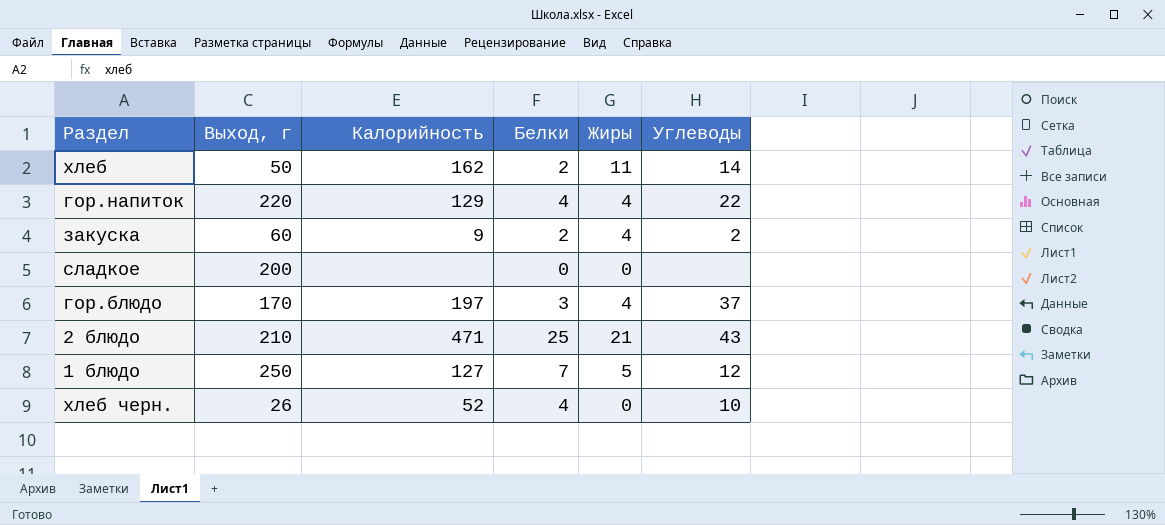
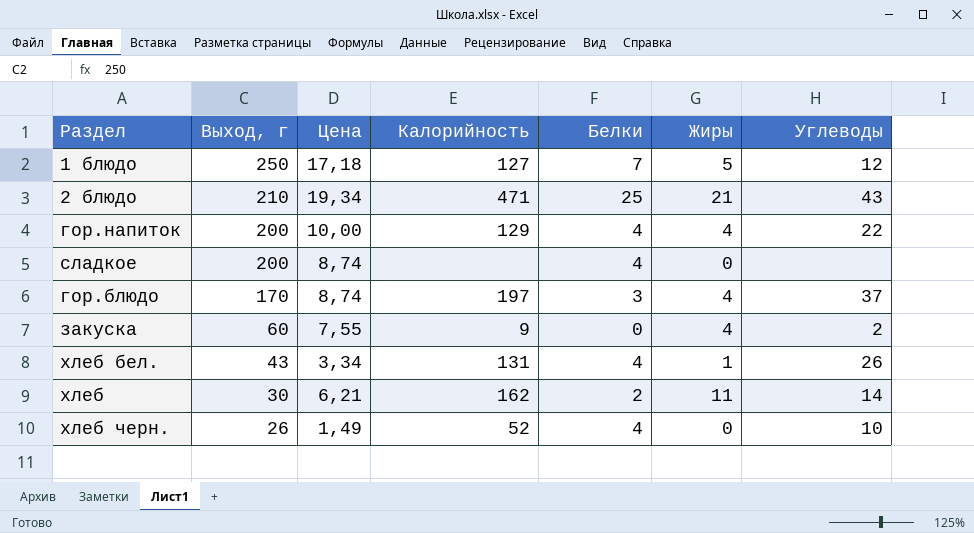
row order: none -> Выход, г descending
column Цена | position: none -> 3
гор.напиток | Выход, г: 220 -> 200
сладкое | Белки: 0 -> 4
закуска | Белки: 2 -> 0
row хлеб бел.: none -> 43 | 3,34 | 131 | 4 | 1 | 26
хлеб | Выход, г: 50 -> 30

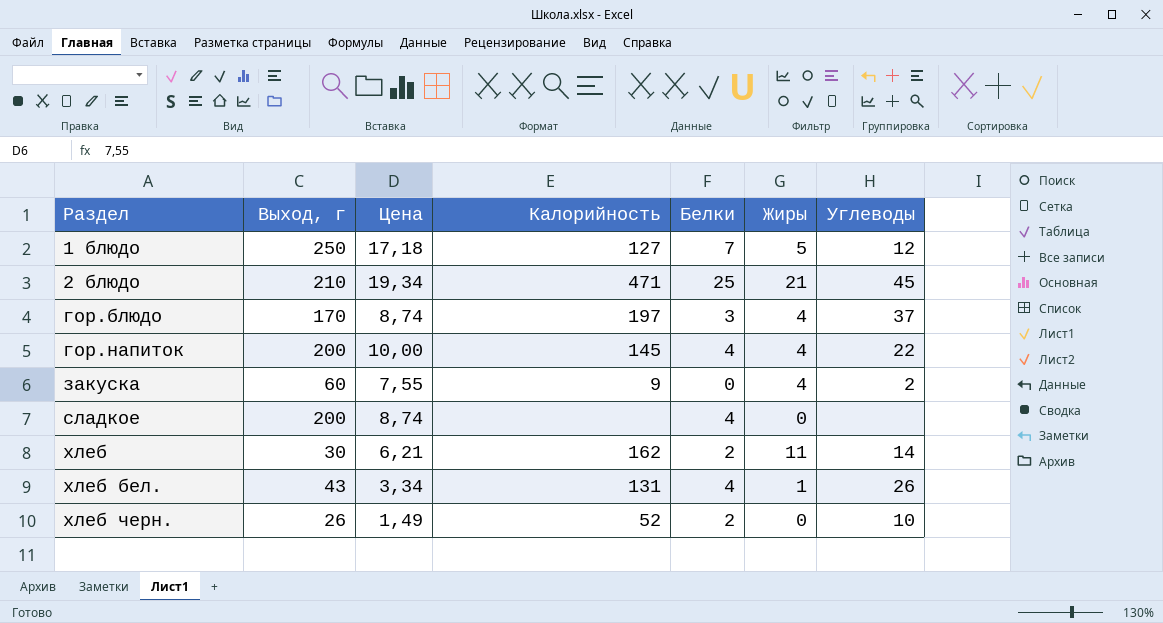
row order: Выход, г descending -> Раздел ascending
2 блюдо | Углеводы: 43 -> 45
гор.напиток | Калорийность: 129 -> 145
хлеб черн. | Белки: 4 -> 2

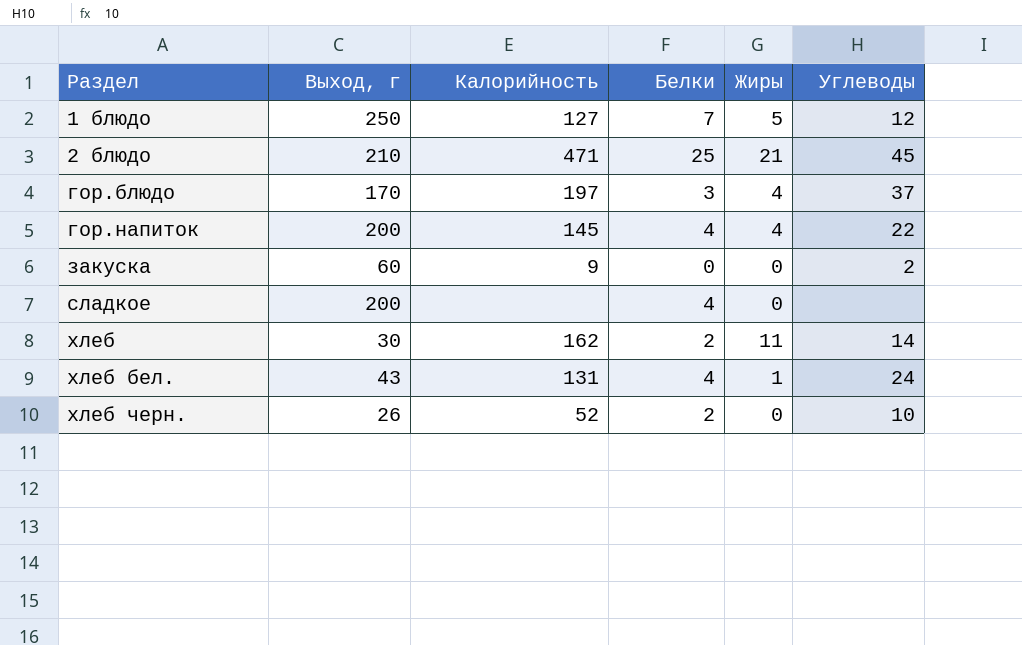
column Цена | position: 3 -> none
закуска | Жиры: 4 -> 0
хлеб бел. | Углеводы: 26 -> 24

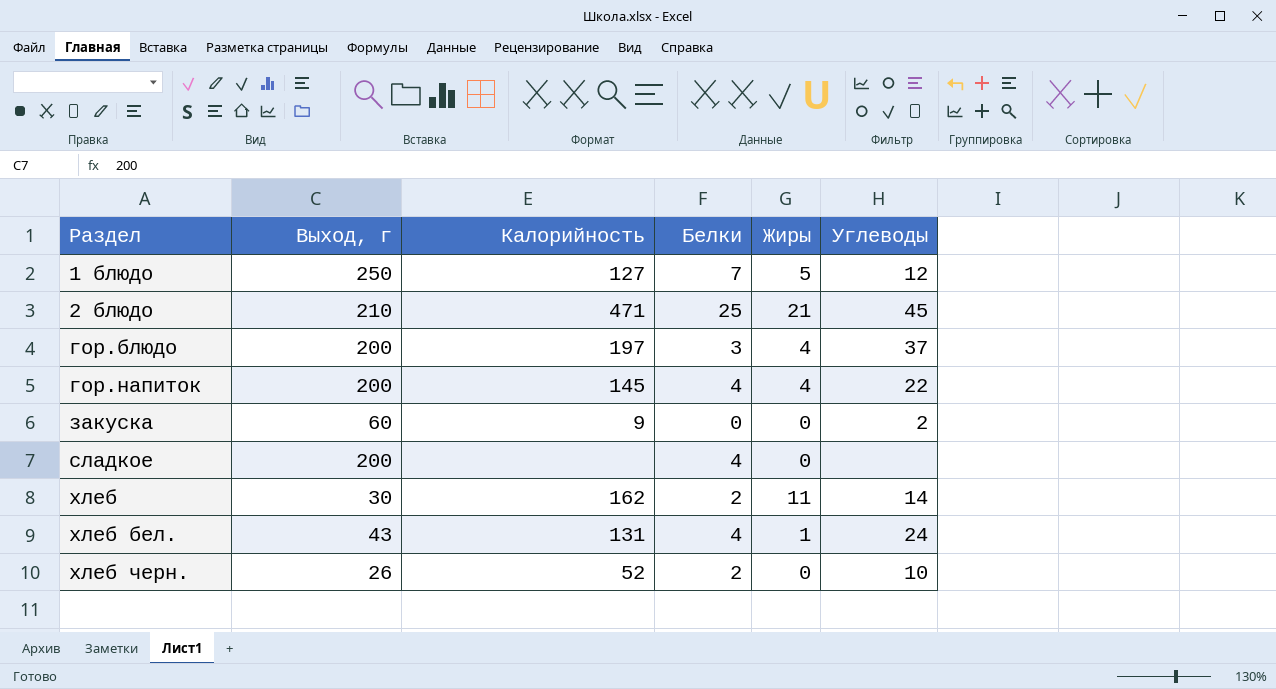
гор.блюдо | Выход, г: 170 -> 200

